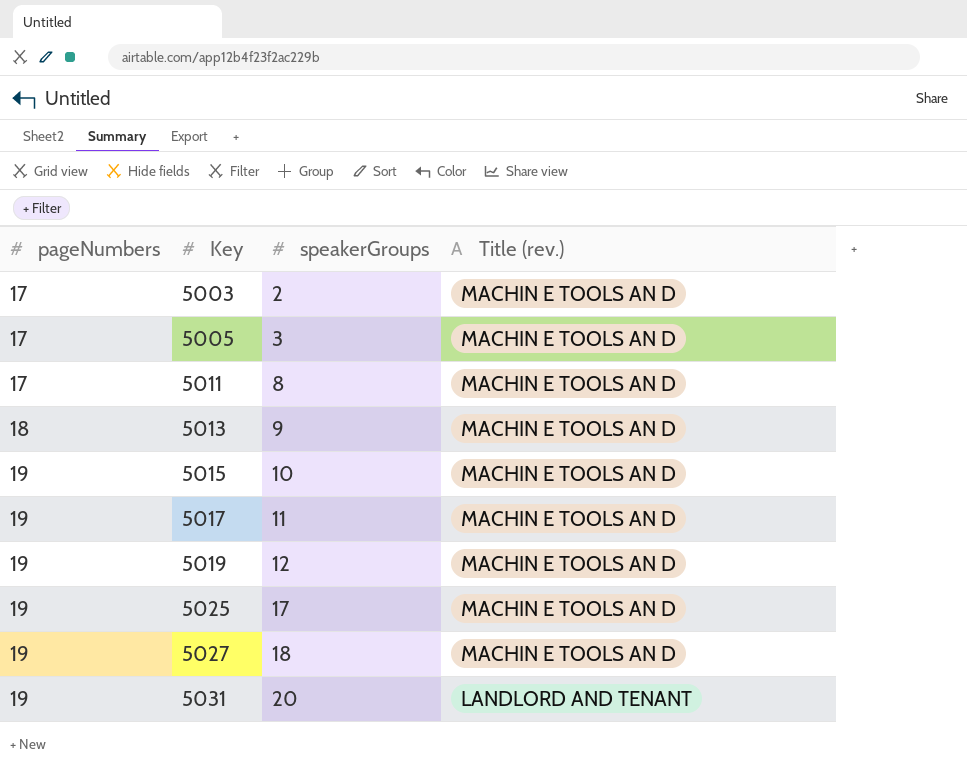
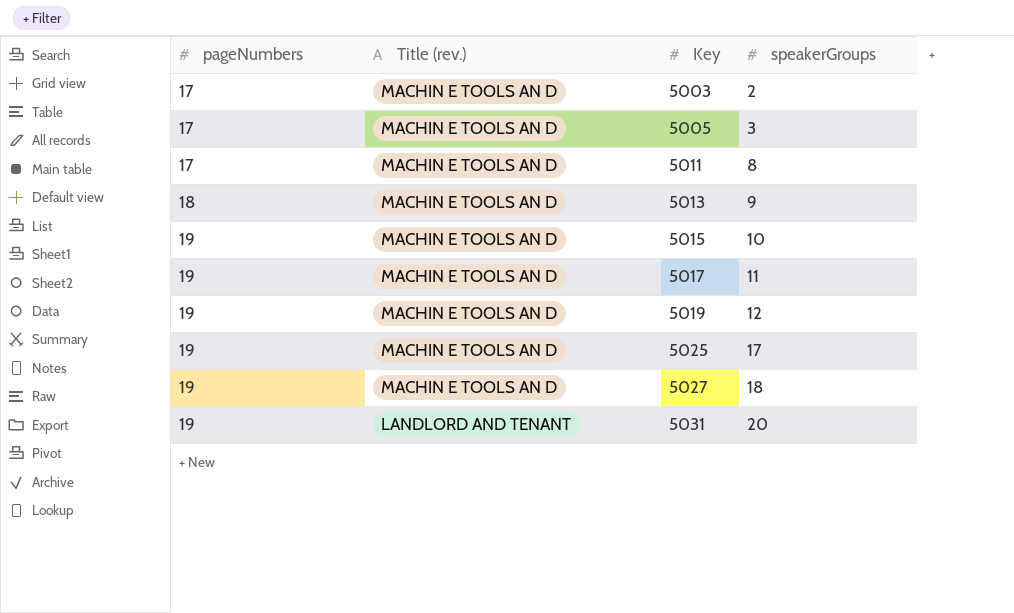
column Title (rev.) | position: 4 -> 2

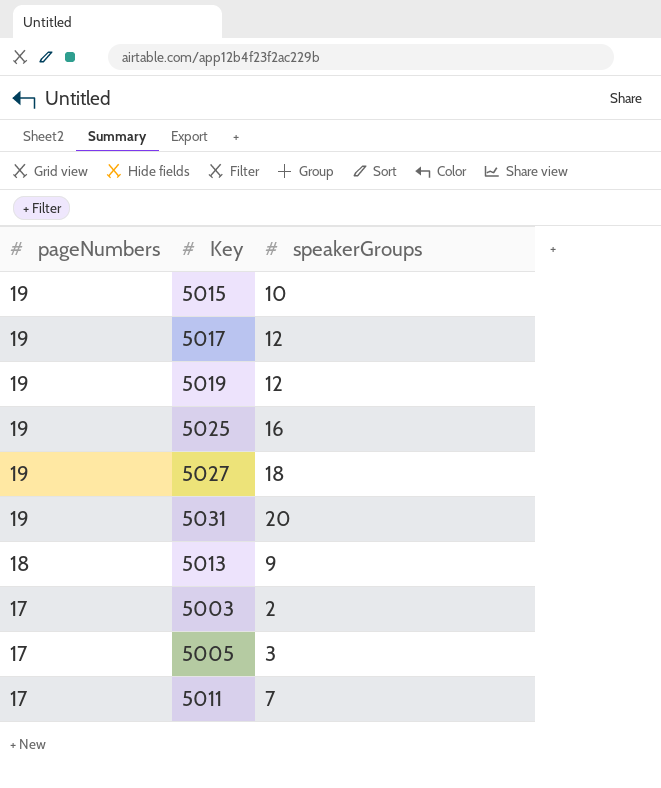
row order: pageNumbers ascending -> pageNumbers descending
column Title (rev.) | position: 2 -> none
5017 | speakerGroups: 11 -> 12
5025 | speakerGroups: 17 -> 16
5011 | speakerGroups: 8 -> 7

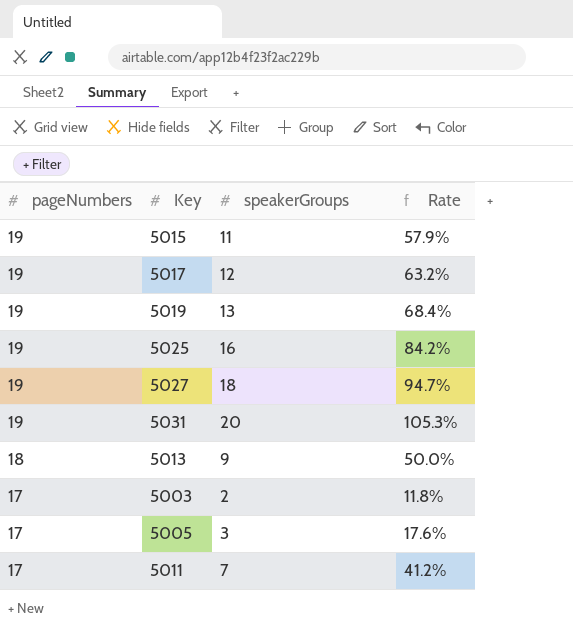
column Rate | formula: none -> [speakerGroups] / [pageNumbers]
5015 | speakerGroups: 10 -> 11
5019 | speakerGroups: 12 -> 13

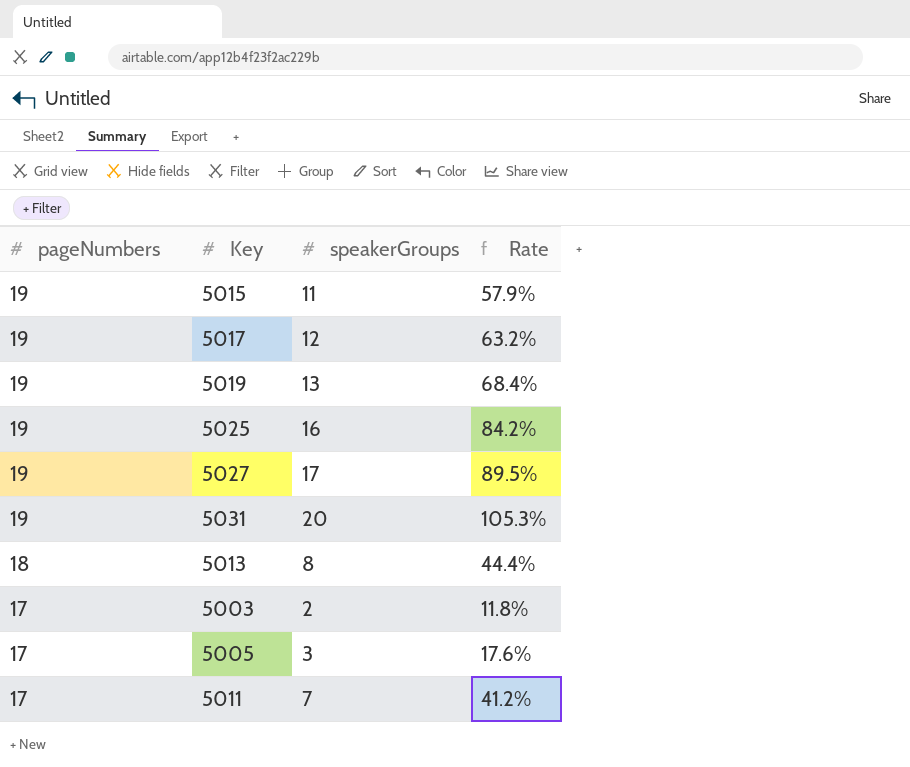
5027 | speakerGroups: 18 -> 17
5027 | Rate: 94.7% -> 89.5%
5013 | speakerGroups: 9 -> 8
5013 | Rate: 50.0% -> 44.4%

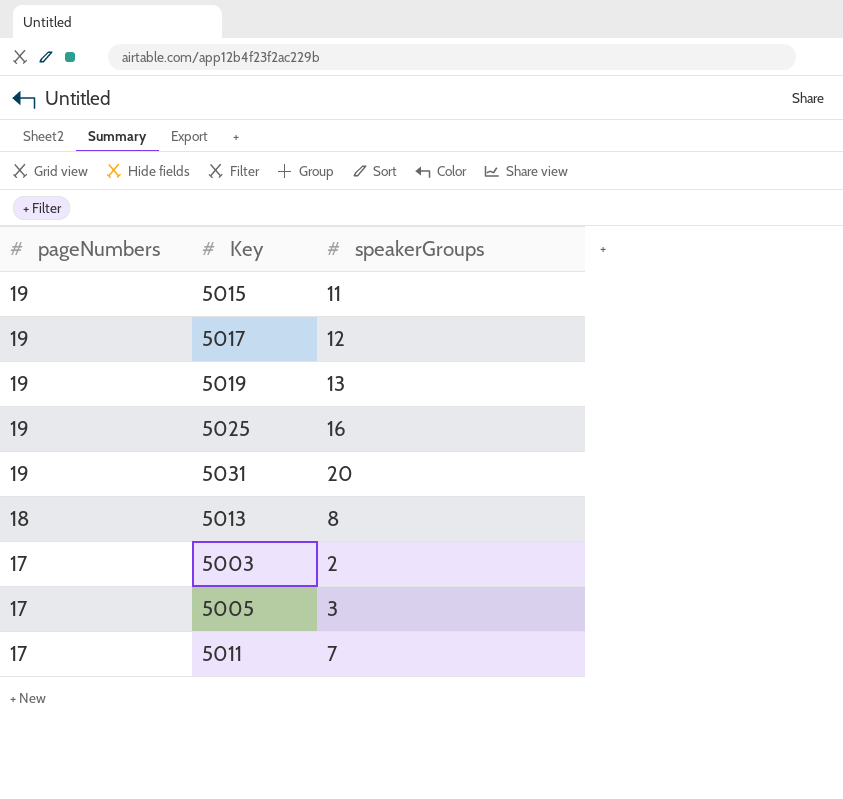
column Rate | formula: [speakerGroups] / [pageNumbers] -> none
row 5027: 19 | 17 | 89.5% -> none

